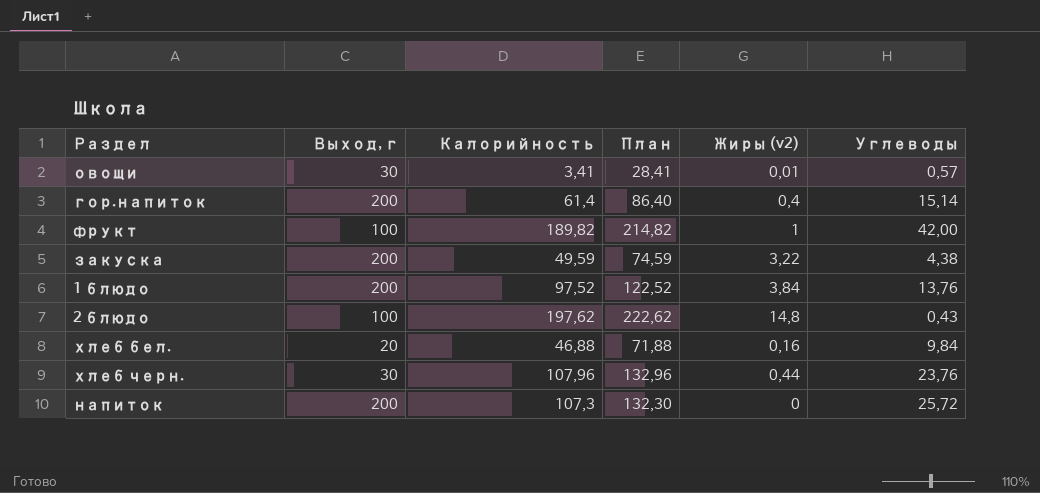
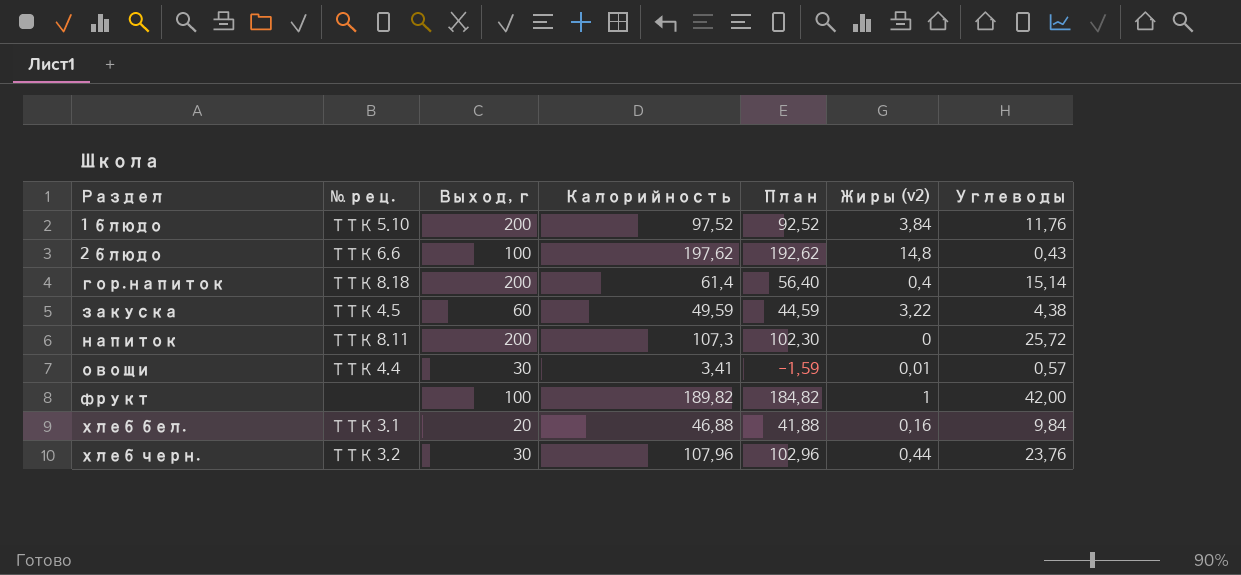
row order: none -> Раздел ascending
column № рец. | position: none -> 2
column План | formula: [Калорийность] + 25 -> [Калорийность] - 5
1 блюдо | Углеводы: 13,76 -> 11,76
закуска | Выход, г: 200 -> 60

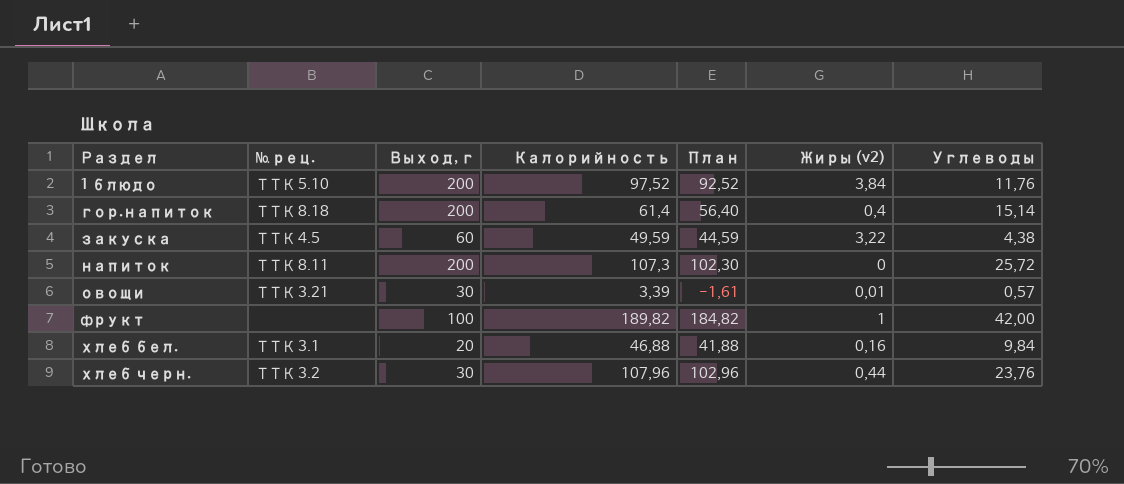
row 2 блюдо: ТТК 6.6 | 100 | 197,62 | 192,62 | 14,8 | 0,43 -> none
овощи | № рец.: ТТК 4.4 -> ТТК 3.21
овощи | Калорийность: 3,41 -> 3,39
овощи | План: -1,59 -> -1,61

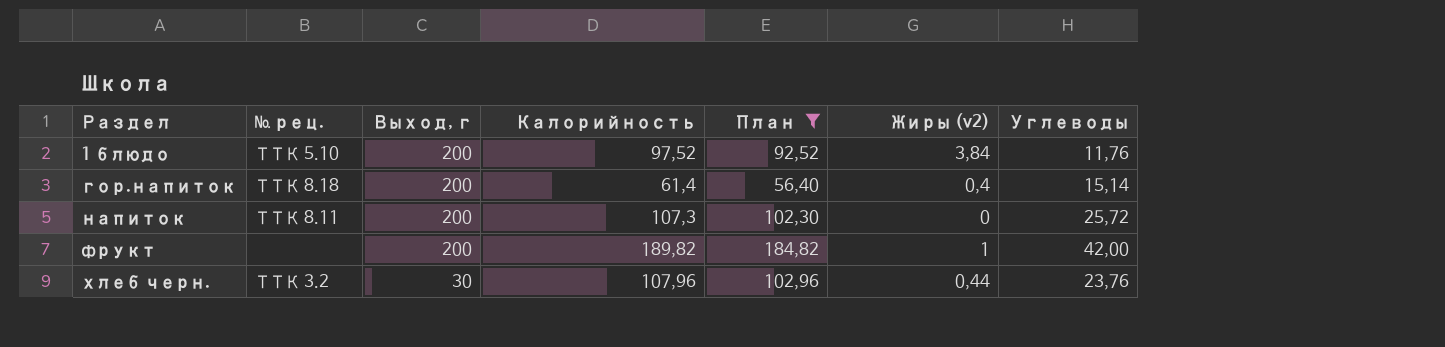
filter: none -> План >= 56,40
фрукт | Выход, г: 100 -> 200

